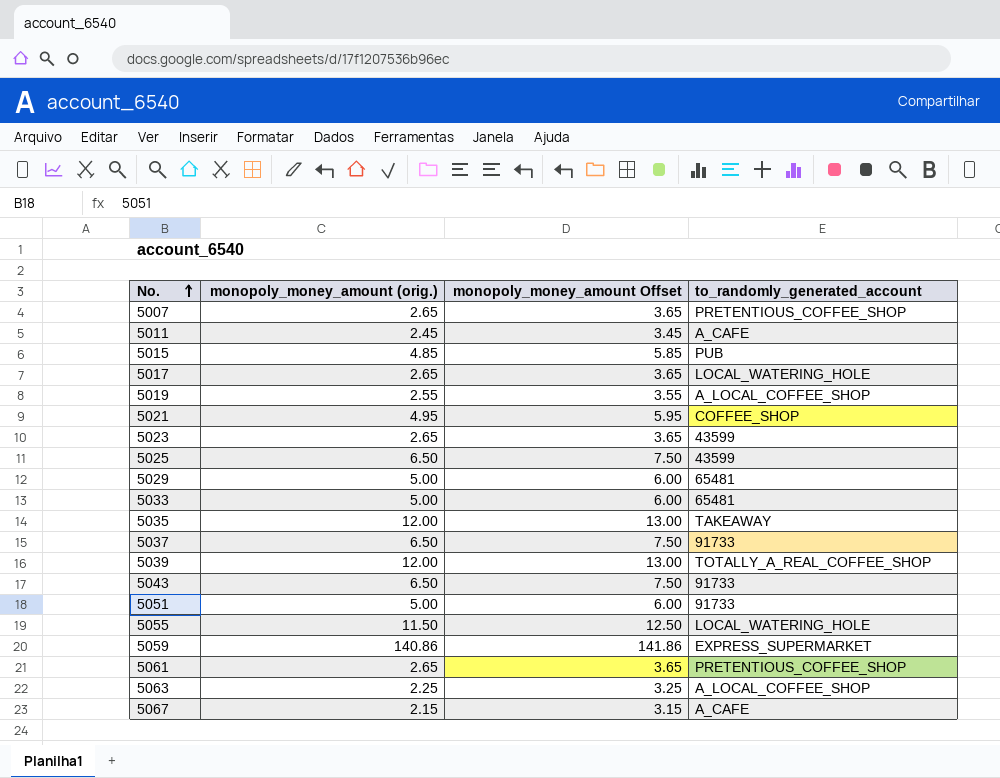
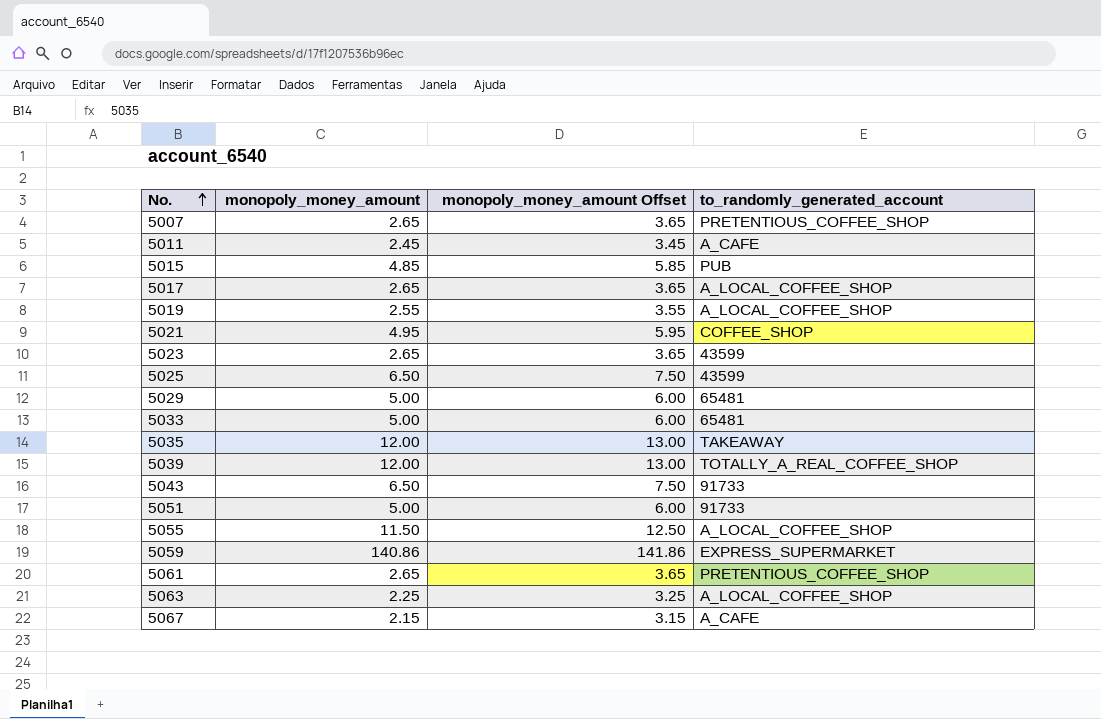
column name: monopoly_money_amount (orig.) -> monopoly_money_amount
row 5037: 6.50 | 7.50 | 91733 -> none
5017 | to_randomly_generated_account: LOCAL_WATERING_HOLE -> A_LOCAL_COFFEE_SHOP
5055 | to_randomly_generated_account: LOCAL_WATERING_HOLE -> A_LOCAL_COFFEE_SHOP

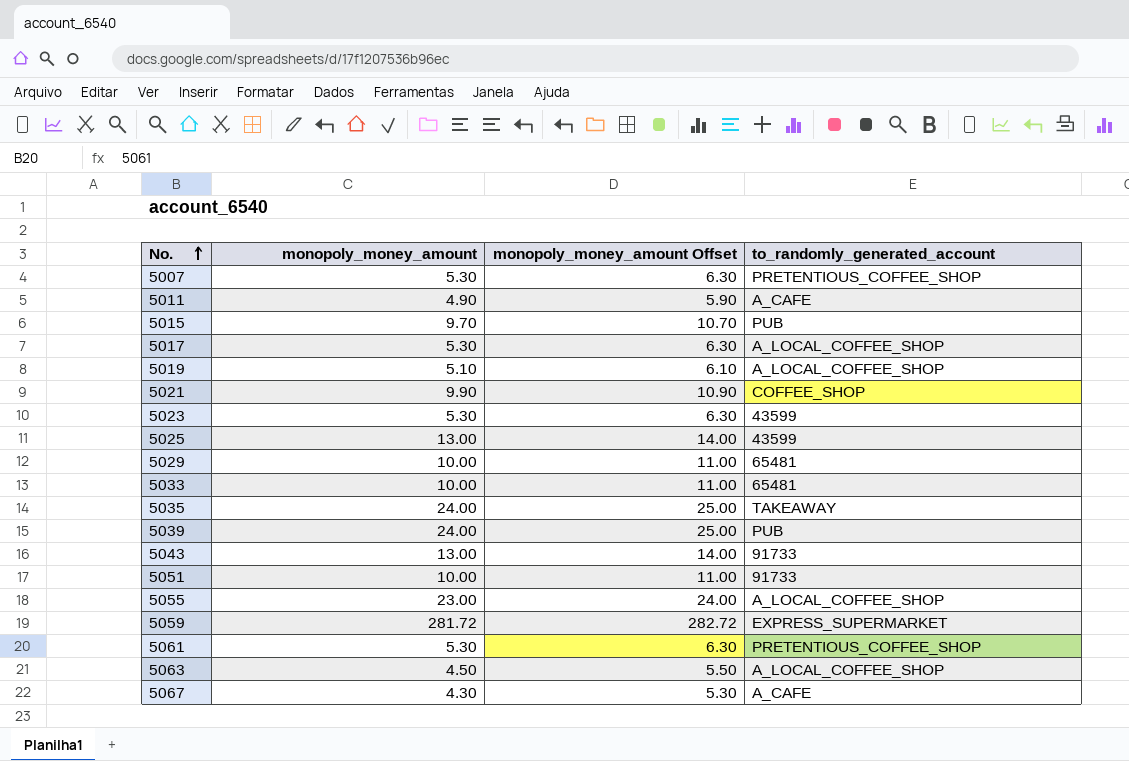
5007 | monopoly_money_amount: 2.65 -> 5.30
5007 | monopoly_money_amount Offset: 3.65 -> 6.30
5011 | monopoly_money_amount: 2.45 -> 4.90
5011 | monopoly_money_amount Offset: 3.45 -> 5.90
5015 | monopoly_money_amount: 4.85 -> 9.70
5015 | monopoly_money_amount Offset: 5.85 -> 10.70
5017 | monopoly_money_amount: 2.65 -> 5.30
5017 | monopoly_money_amount Offset: 3.65 -> 6.30
5019 | monopoly_money_amount: 2.55 -> 5.10
5019 | monopoly_money_amount Offset: 3.55 -> 6.10
5021 | monopoly_money_amount: 4.95 -> 9.90
5021 | monopoly_money_amount Offset: 5.95 -> 10.90
5023 | monopoly_money_amount: 2.65 -> 5.30
5023 | monopoly_money_amount Offset: 3.65 -> 6.30
5025 | monopoly_money_amount: 6.50 -> 13.00
5025 | monopoly_money_amount Offset: 7.50 -> 14.00
5029 | monopoly_money_amount: 5.00 -> 10.00
5029 | monopoly_money_amount Offset: 6.00 -> 11.00
5033 | monopoly_money_amount: 5.00 -> 10.00
5033 | monopoly_money_amount Offset: 6.00 -> 11.00
5035 | monopoly_money_amount: 12.00 -> 24.00
5035 | monopoly_money_amount Offset: 13.00 -> 25.00
5039 | monopoly_money_amount: 12.00 -> 24.00
5039 | monopoly_money_amount Offset: 13.00 -> 25.00
5039 | to_randomly_generated_account: TOTALLY_A_REAL_COFFEE_SHOP -> PUB
5043 | monopoly_money_amount: 6.50 -> 13.00
5043 | monopoly_money_amount Offset: 7.50 -> 14.00
5051 | monopoly_money_amount: 5.00 -> 10.00
5051 | monopoly_money_amount Offset: 6.00 -> 11.00
5055 | monopoly_money_amount: 11.50 -> 23.00
5055 | monopoly_money_amount Offset: 12.50 -> 24.00
5059 | monopoly_money_amount: 140.86 -> 281.72
5059 | monopoly_money_amount Offset: 141.86 -> 282.72
5061 | monopoly_money_amount: 2.65 -> 5.30
5061 | monopoly_money_amount Offset: 3.65 -> 6.30
5063 | monopoly_money_amount: 2.25 -> 4.50
5063 | monopoly_money_amount Offset: 3.25 -> 5.50
5067 | monopoly_money_amount: 2.15 -> 4.30
5067 | monopoly_money_amount Offset: 3.15 -> 5.30

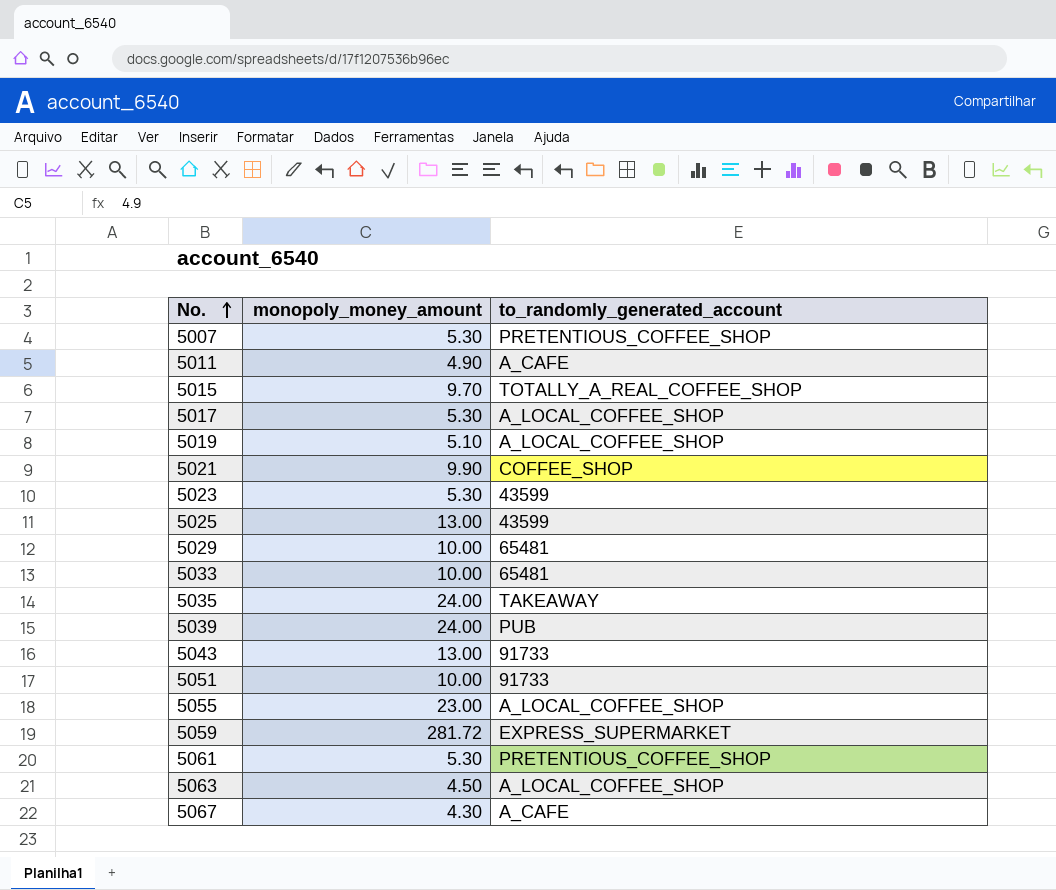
column monopoly_money_amount Offset | formula: [monopoly_money_amount] + 1 -> none
5015 | to_randomly_generated_account: PUB -> TOTALLY_A_REAL_COFFEE_SHOP

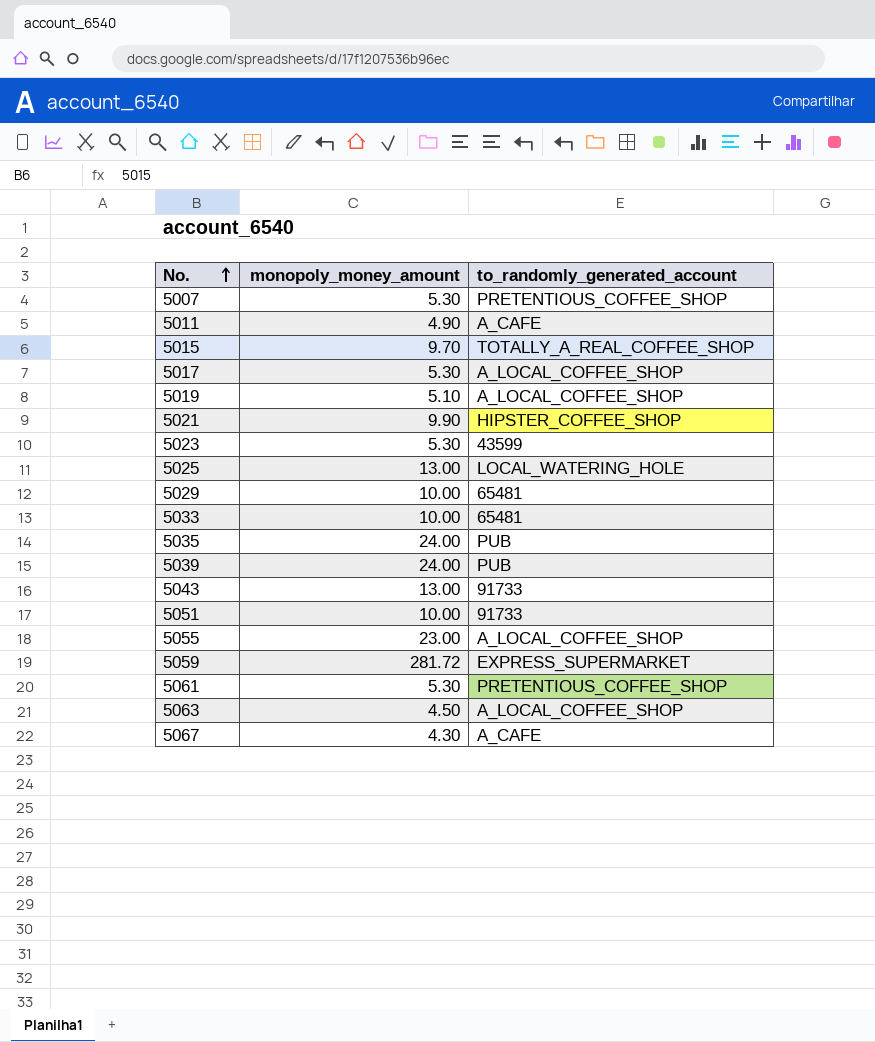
5021 | to_randomly_generated_account: COFFEE_SHOP -> HIPSTER_COFFEE_SHOP
5025 | to_randomly_generated_account: 43599 -> LOCAL_WATERING_HOLE
5035 | to_randomly_generated_account: TAKEAWAY -> PUB

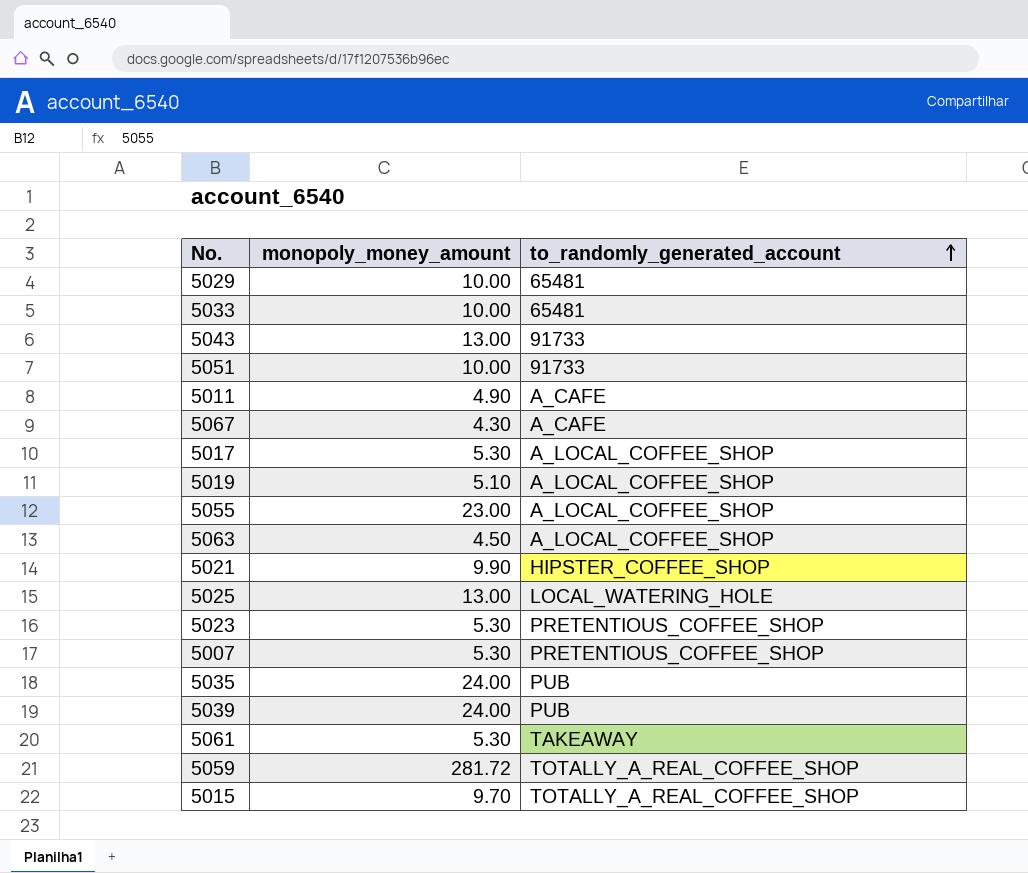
row order: No. ascending -> to_randomly_generated_account ascending
5023 | to_randomly_generated_account: 43599 -> PRETENTIOUS_COFFEE_SHOP
5061 | to_randomly_generated_account: PRETENTIOUS_COFFEE_SHOP -> TAKEAWAY
5059 | to_randomly_generated_account: EXPRESS_SUPERMARKET -> TOTALLY_A_REAL_COFFEE_SHOP

